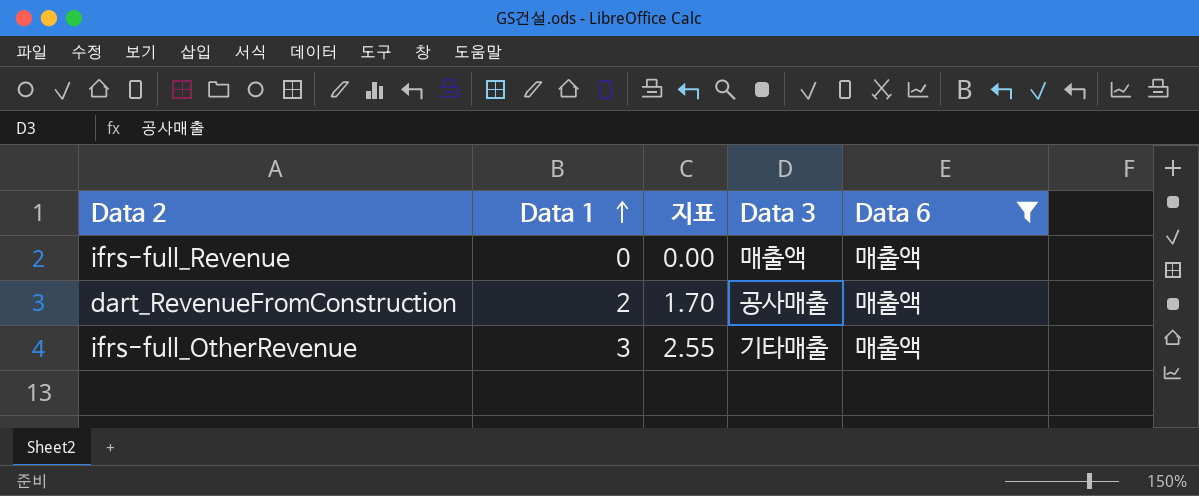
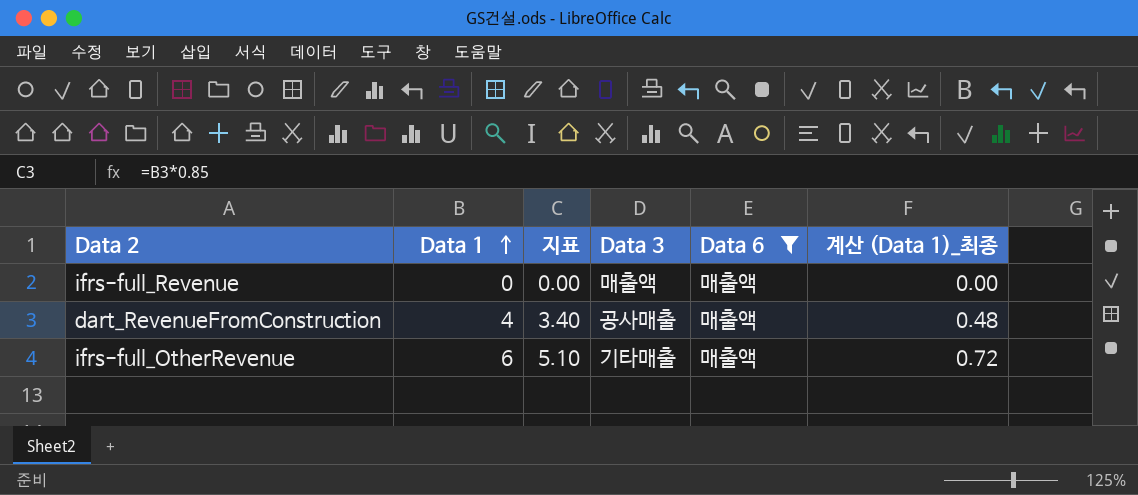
column 계산 (Data 1)_최종 | formula: none -> [Data 1] * 0.12
dart_RevenueFromConstruction | Data 1: 2 -> 4
dart_RevenueFromConstruction | 지표: 1.70 -> 3.40
ifrs-full_OtherRevenue | Data 1: 3 -> 6
ifrs-full_OtherRevenue | 지표: 2.55 -> 5.10

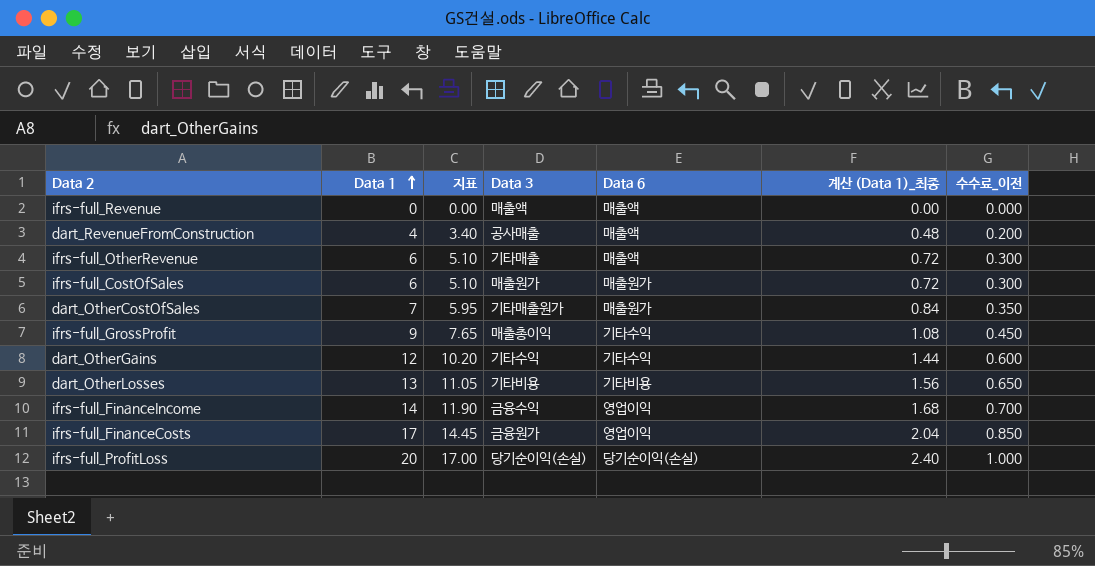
filter: Data 6 = 매출액 -> none
column 수수료_이전 | formula: none -> [Data 1] * 0.05

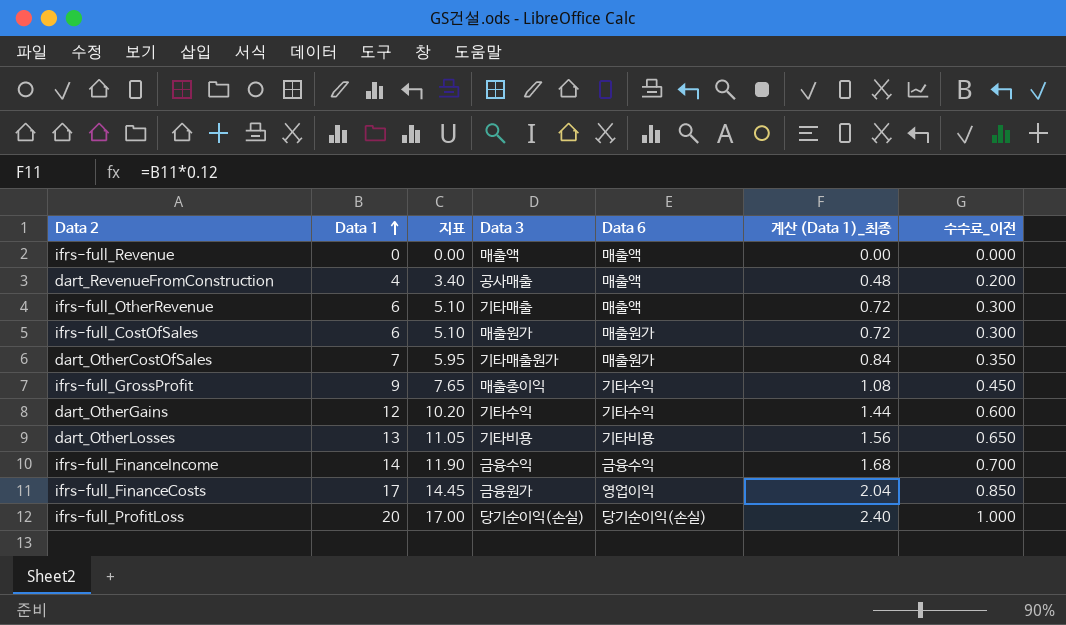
ifrs-full_FinanceIncome | Data 6: 영업이익 -> 금융수익

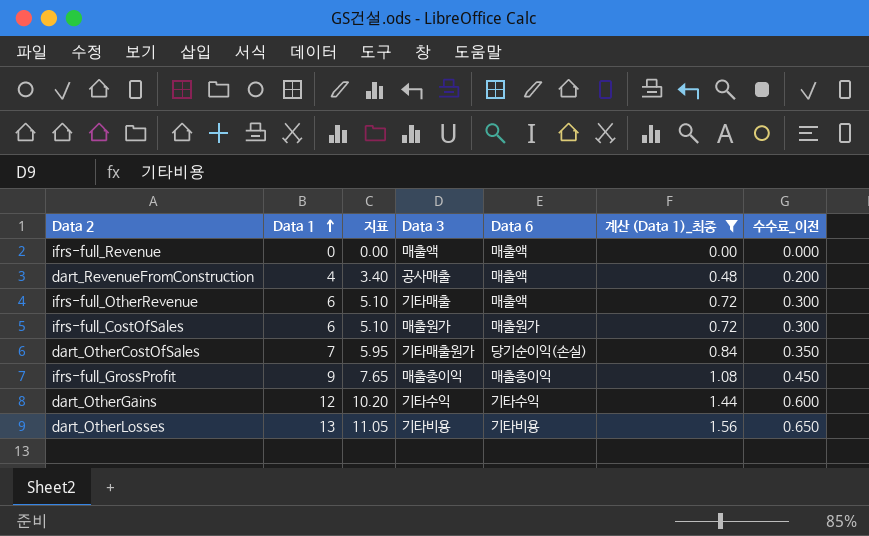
filter: none -> 계산 (Data 1)_최종 <= 1.56
dart_OtherCostOfSales | Data 6: 매출원가 -> 당기순이익(손실)
ifrs-full_GrossProfit | Data 6: 기타수익 -> 매출총이익

